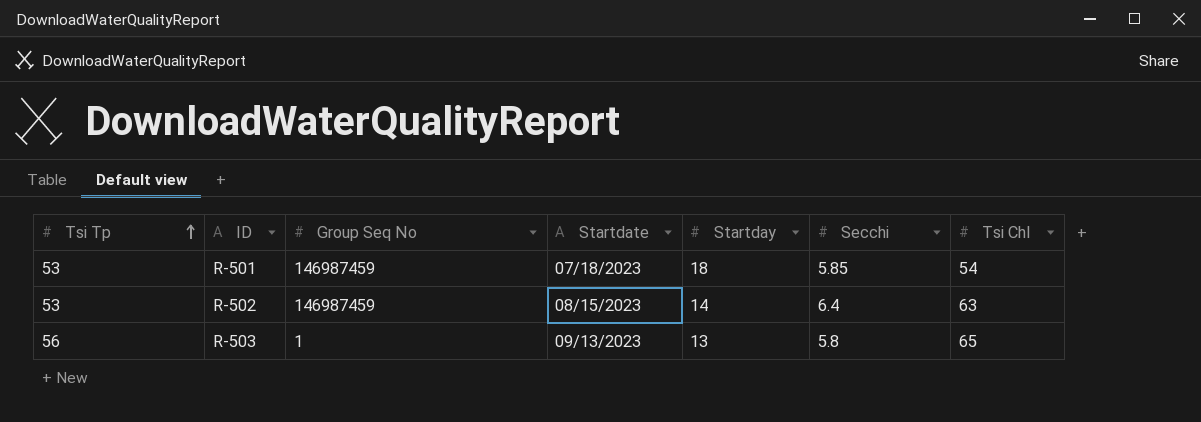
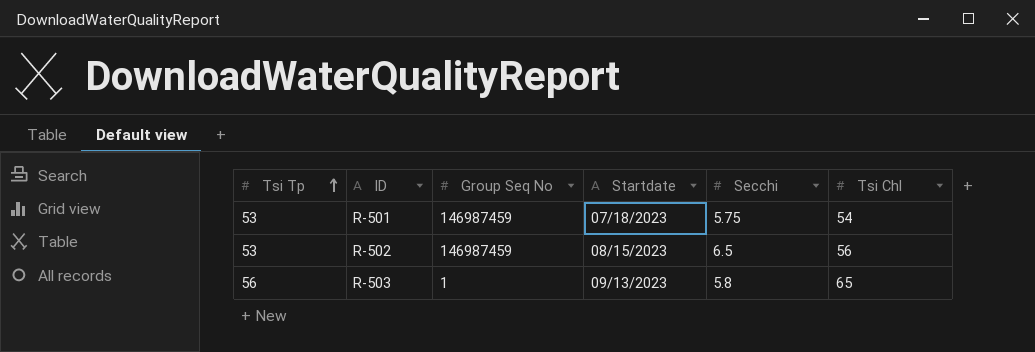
column Startday | position: 5 -> none
R-501 | Secchi: 5.85 -> 5.75
R-502 | Secchi: 6.4 -> 6.5
R-502 | Tsi Chl: 63 -> 56

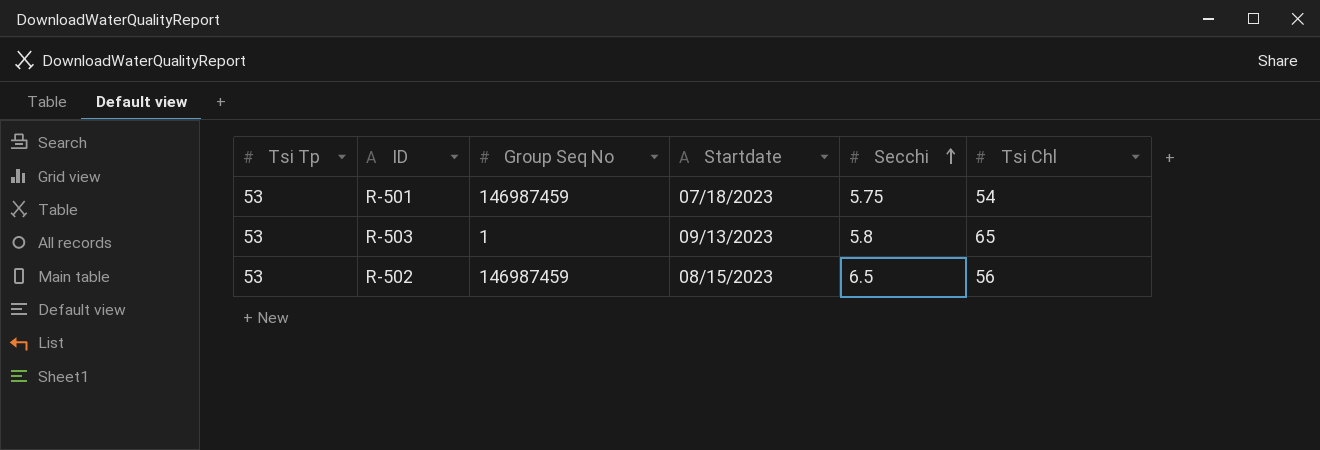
row order: Tsi Tp ascending -> Secchi ascending
R-503 | Tsi Tp: 56 -> 53

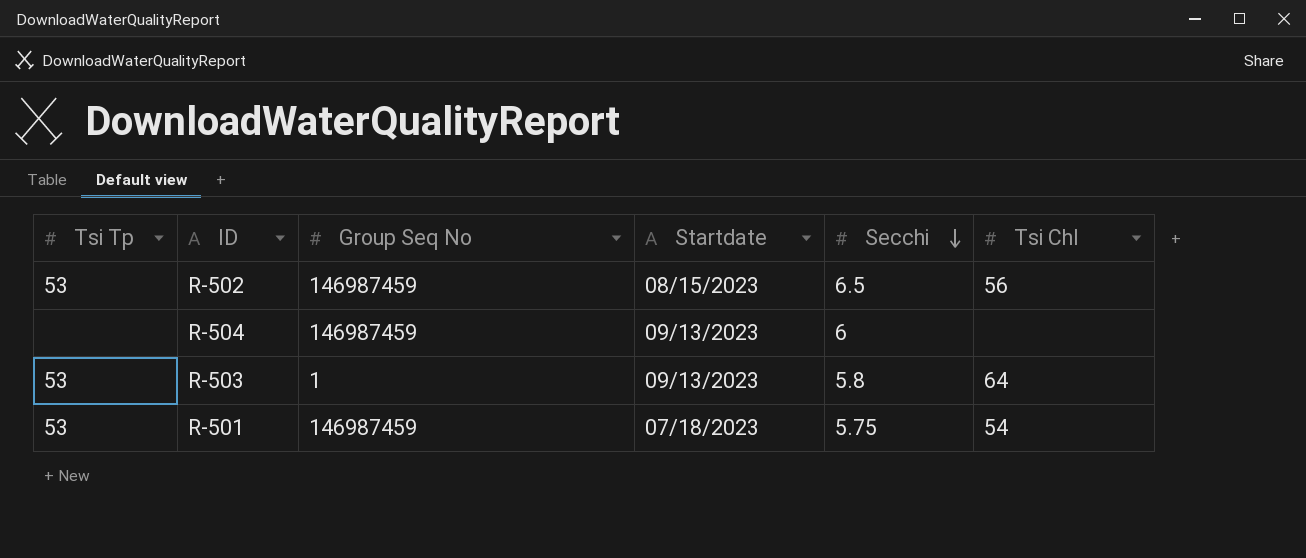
row order: Secchi ascending -> Secchi descending
row R-504: none -> none | 146987459 | 09/13/2023 | 6 | none
R-503 | Tsi Chl: 65 -> 64

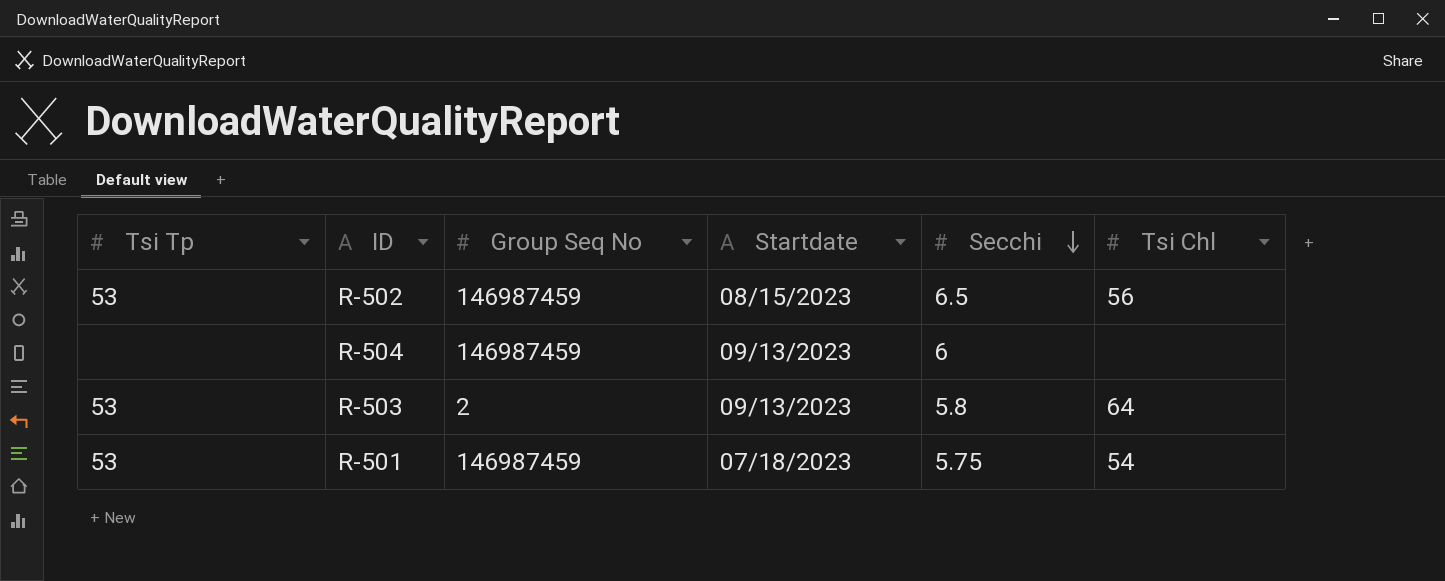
R-503 | Group Seq No: 1 -> 2

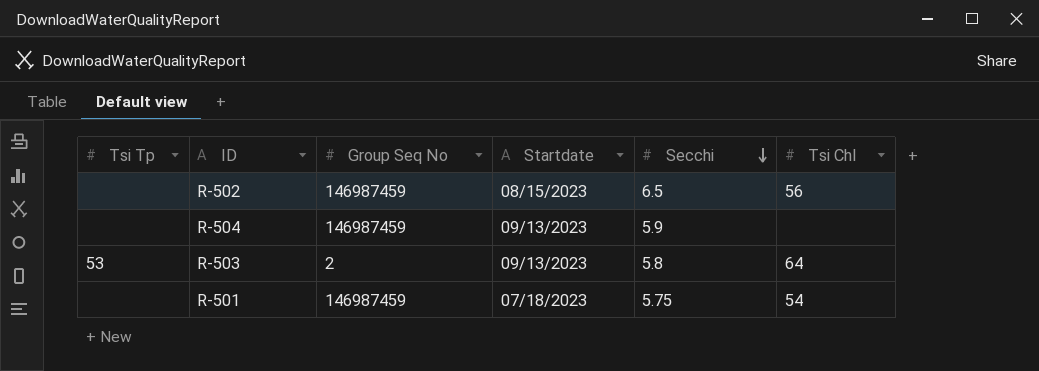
R-502 | Tsi Tp: 53 -> none
R-504 | Secchi: 6 -> 5.9
R-501 | Tsi Tp: 53 -> none

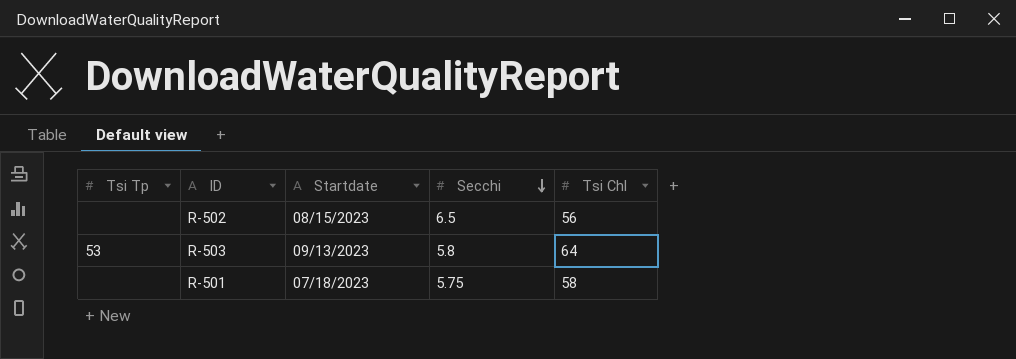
column Group Seq No | position: 3 -> none
row R-504: none | 146987459 | 09/13/2023 | 5.9 | none -> none
R-501 | Tsi Chl: 54 -> 58

